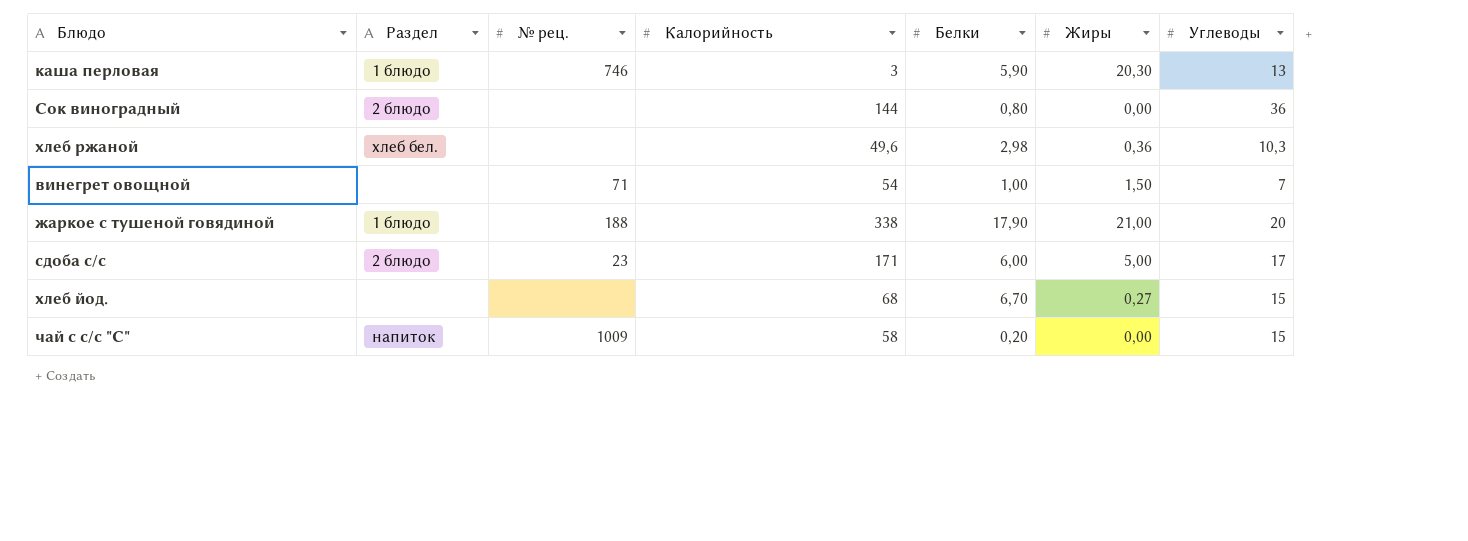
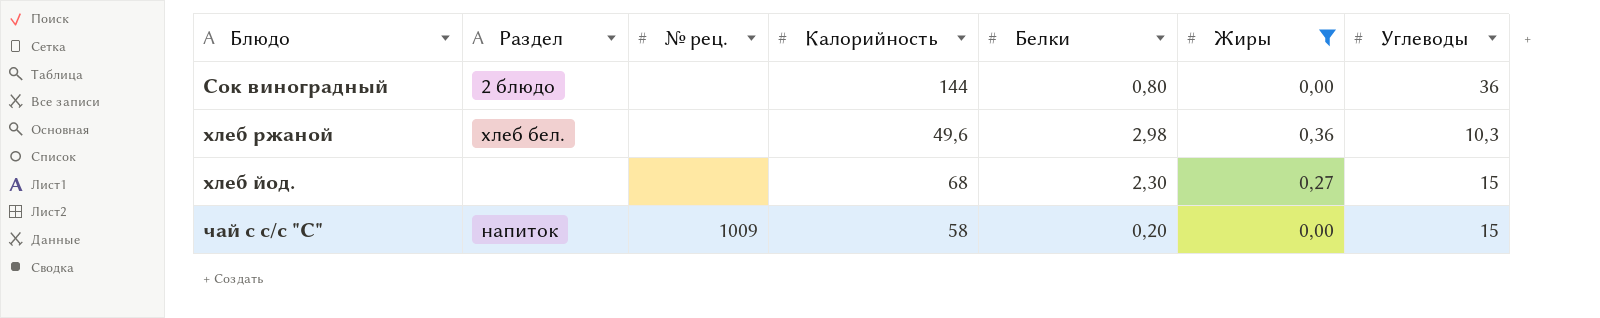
filter: none -> Жиры <= 0,36
хлеб йод. | Белки: 6,70 -> 2,30

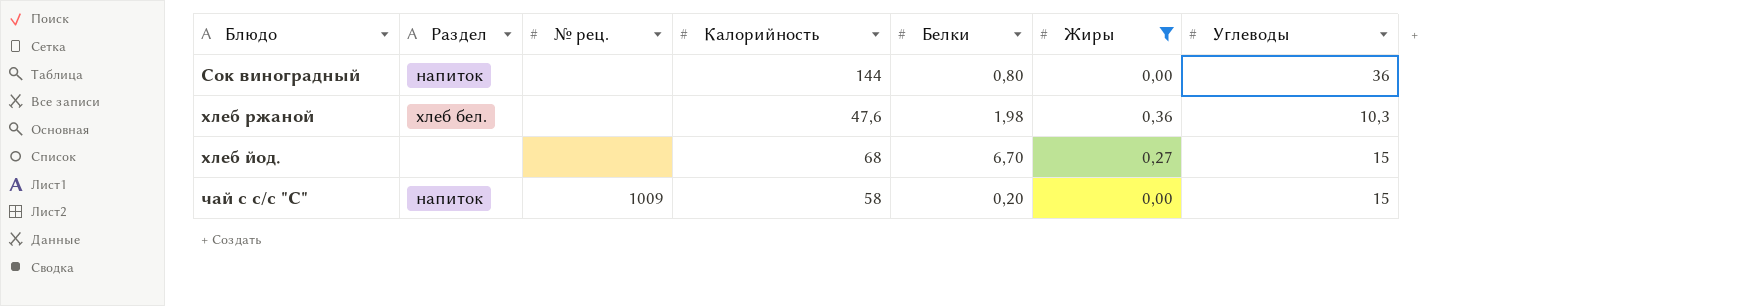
Сок виноградный | Раздел: 2 блюдо -> напиток
хлеб ржаной | Калорийность: 49,6 -> 47,6
хлеб ржаной | Белки: 2,98 -> 1,98
хлеб йод. | Белки: 2,30 -> 6,70

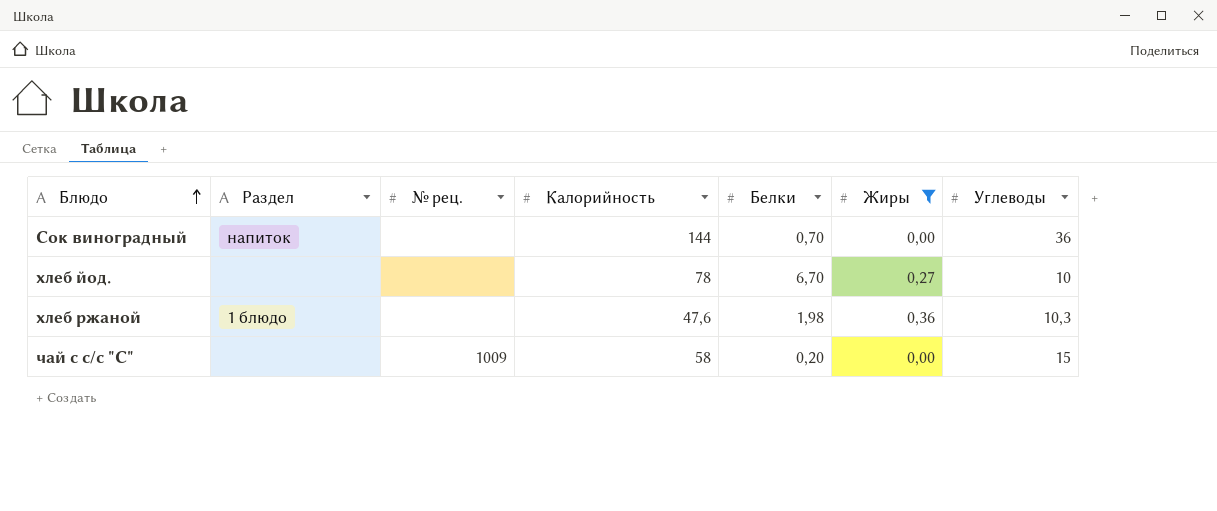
row order: none -> Блюдо ascending
Сок виноградный | Белки: 0,80 -> 0,70
хлеб йод. | Калорийность: 68 -> 78
хлеб йод. | Углеводы: 15 -> 10
хлеб ржаной | Раздел: хлеб бел. -> 1 блюдо
чай с с/с "С" | Раздел: напиток -> none

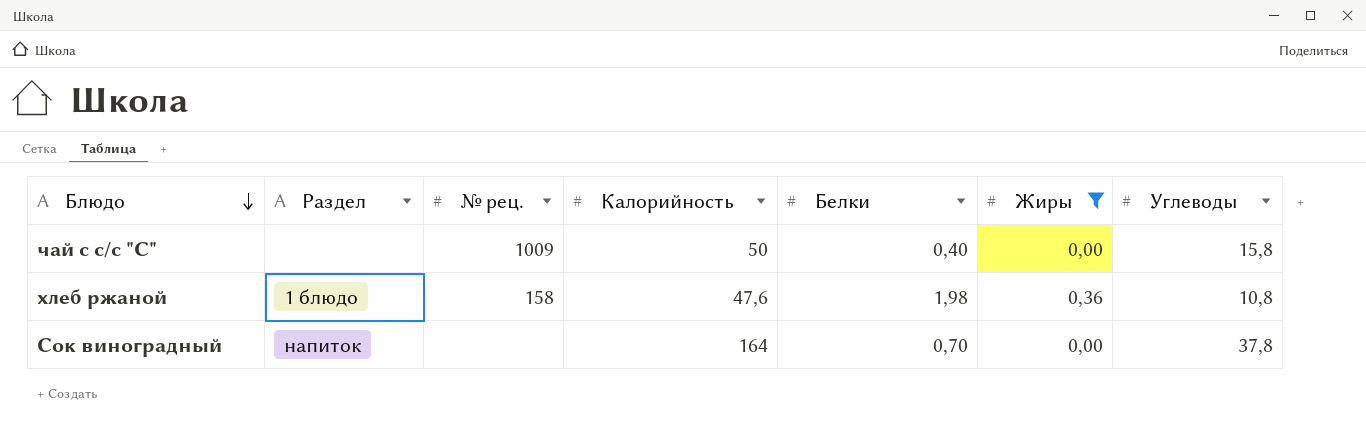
row order: Блюдо ascending -> Блюдо descending
row хлеб йод.: none | none | 78 | 6,70 | 0,27 | 10 -> none
чай с с/с "С" | Калорийность: 58 -> 50
чай с с/с "С" | Белки: 0,20 -> 0,40
чай с с/с "С" | Углеводы: 15 -> 15,8
хлеб ржаной | № рец.: none -> 158
хлеб ржаной | Углеводы: 10,3 -> 10,8
Сок виноградный | Калорийность: 144 -> 164
Сок виноградный | Углеводы: 36 -> 37,8

